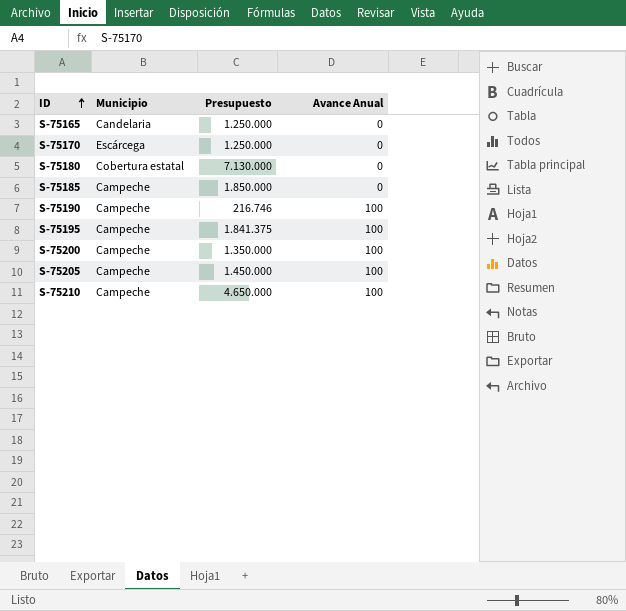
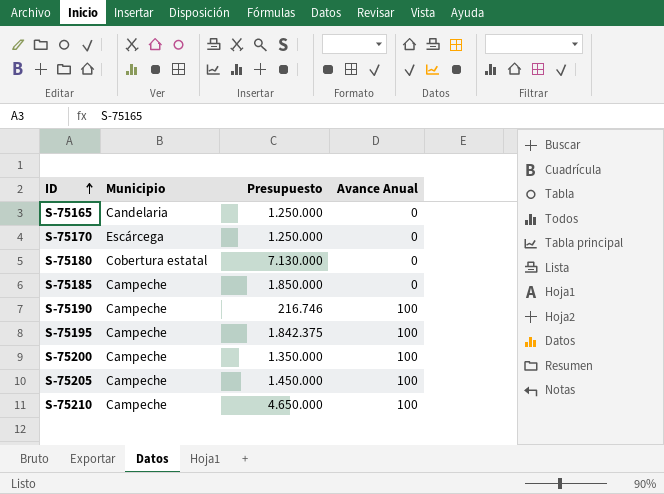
S-75195 | Presupuesto: 1.841.375 -> 1.842.375

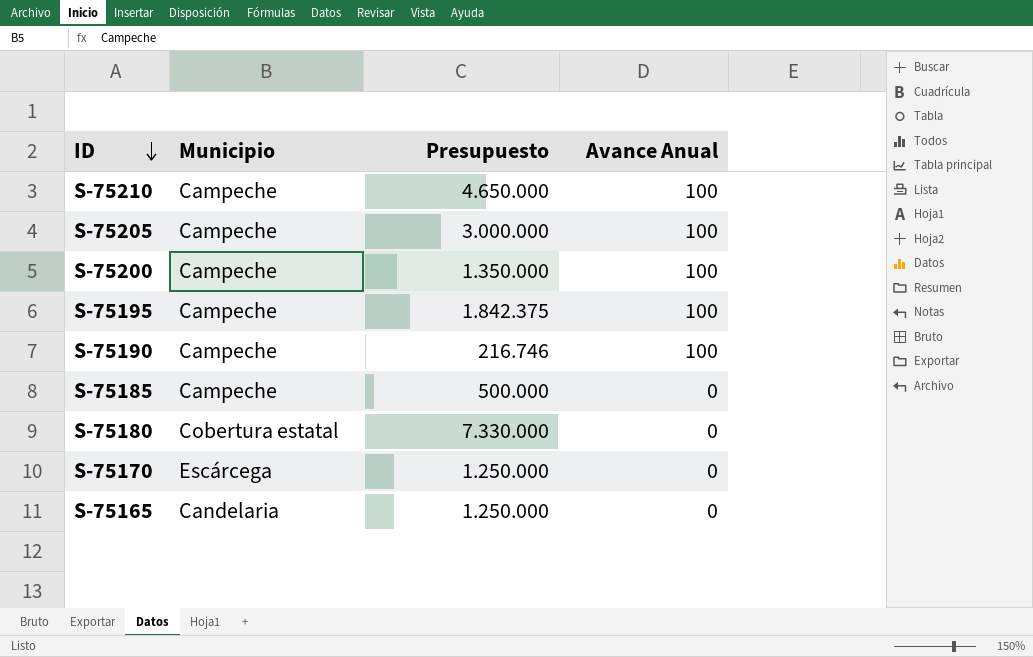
row order: ID ascending -> ID descending
S-75205 | Presupuesto: 1.450.000 -> 3.000.000
S-75185 | Presupuesto: 1.850.000 -> 500.000
S-75180 | Presupuesto: 7.130.000 -> 7.330.000

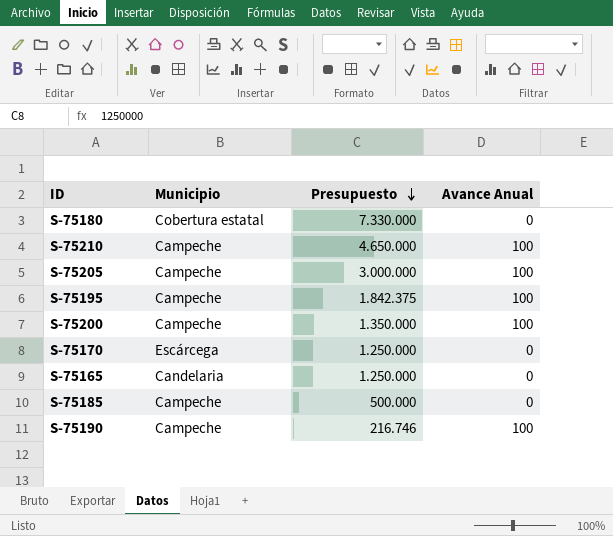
row order: ID descending -> Presupuesto descending

